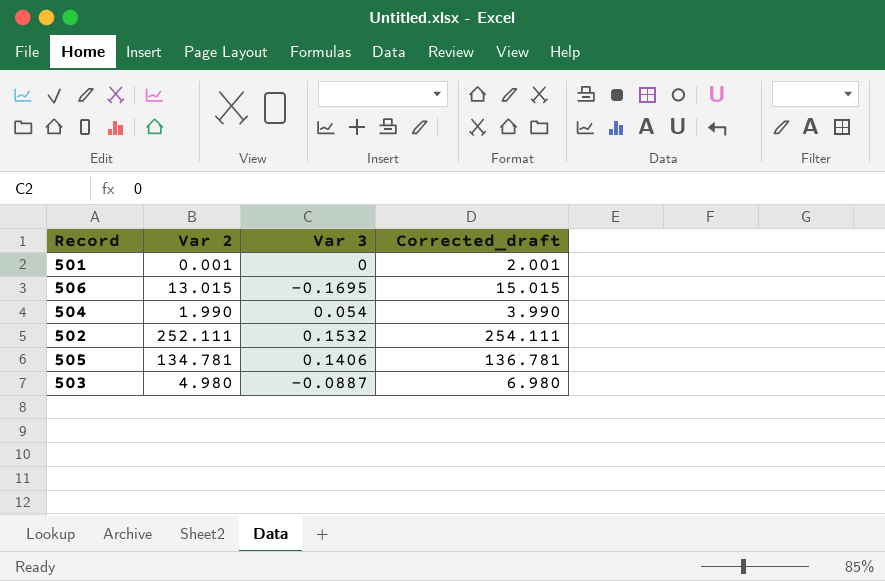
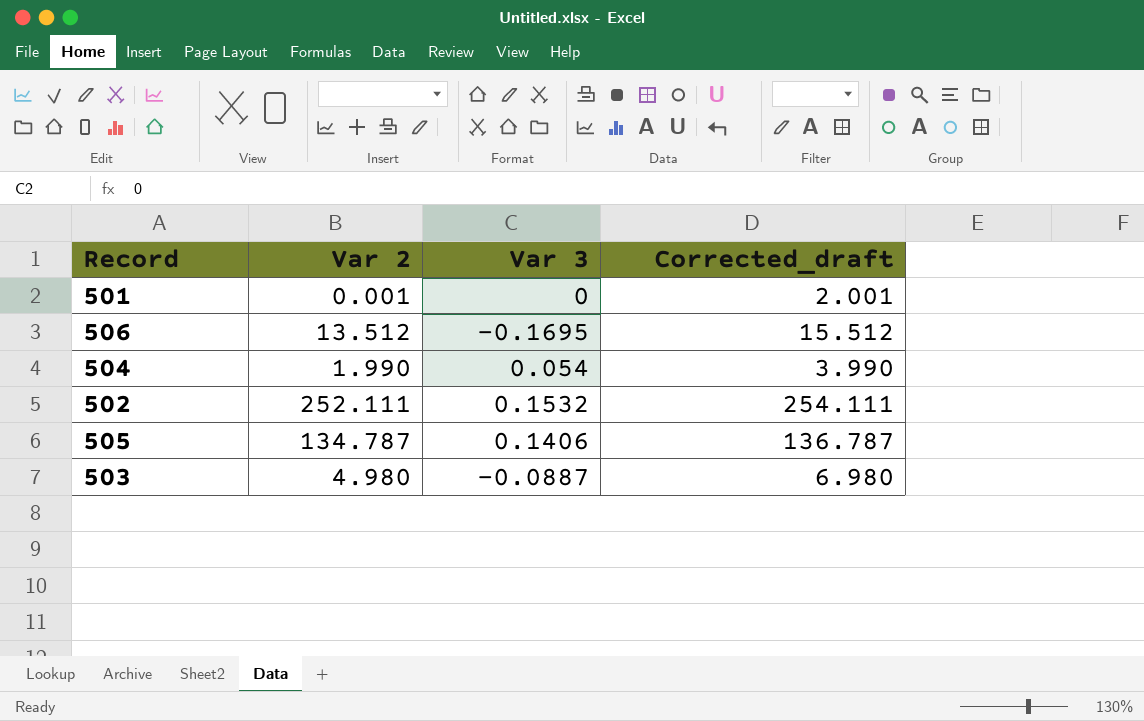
506 | Var 2: 13.015 -> 13.512
506 | Corrected_draft: 15.015 -> 15.512
505 | Var 2: 134.781 -> 134.787
505 | Corrected_draft: 136.781 -> 136.787

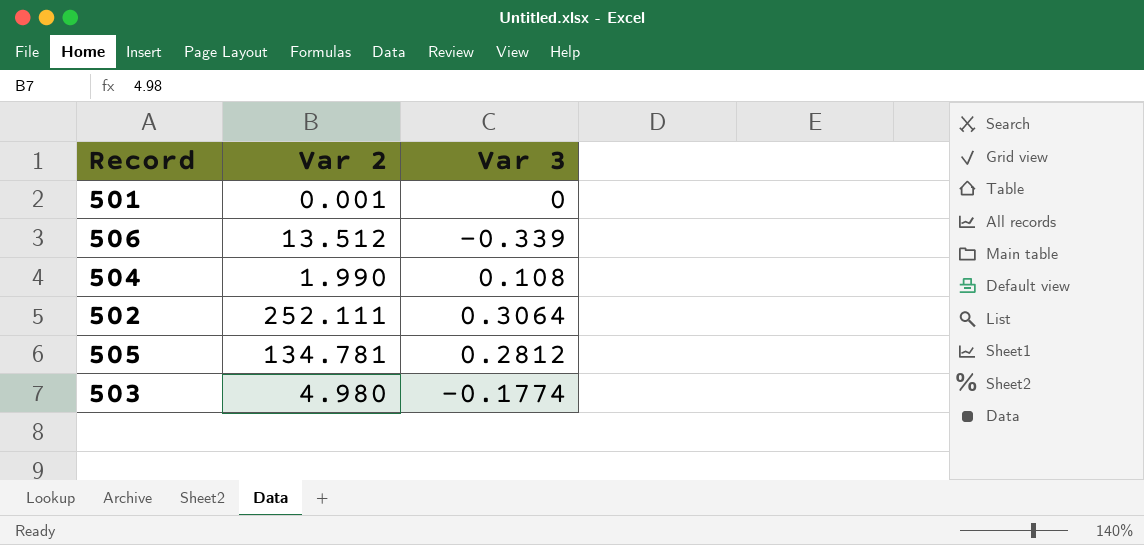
column Corrected_draft | formula: [Var 2] + 2 -> none
506 | Var 3: -0.1695 -> -0.339
504 | Var 3: 0.054 -> 0.108
502 | Var 3: 0.1532 -> 0.3064
505 | Var 2: 134.787 -> 134.781
505 | Var 3: 0.1406 -> 0.2812
503 | Var 3: -0.0887 -> -0.1774

